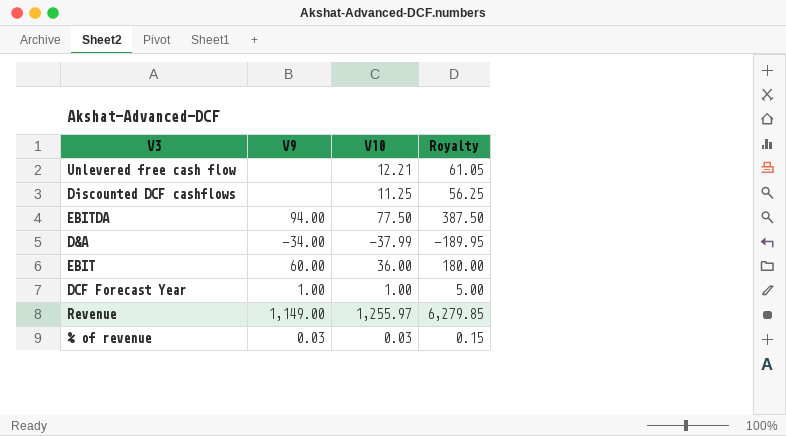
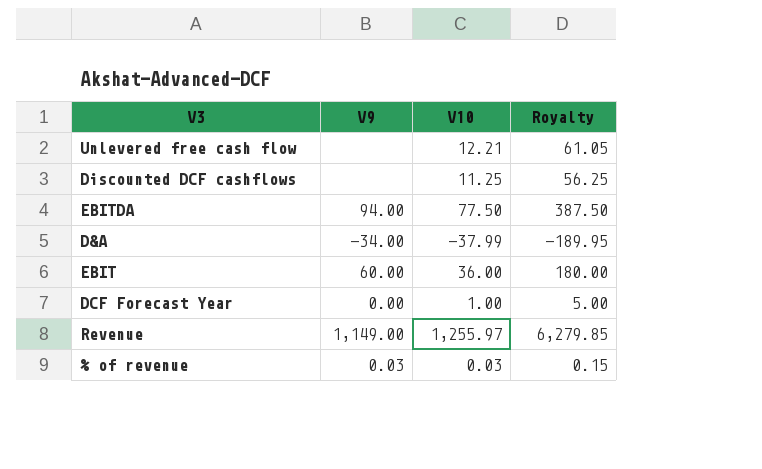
DCF Forecast Year | V9: 1.00 -> 0.00

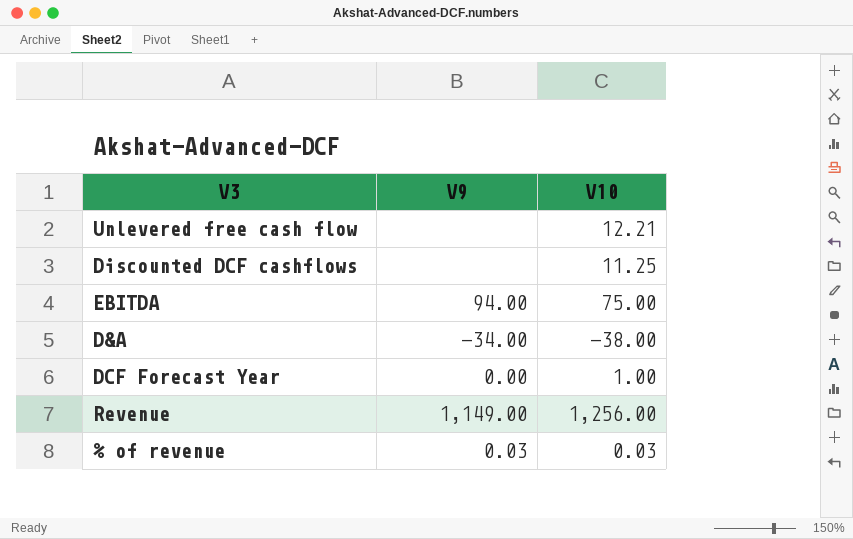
column Royalty | formula: [V10] * 5 -> none
row EBIT: 60.00 | 36.00 | 180.00 -> none
EBITDA | V10: 77.50 -> 75.00
D&A | V10: -37.99 -> -38.00
Revenue | V10: 1,255.97 -> 1,256.00

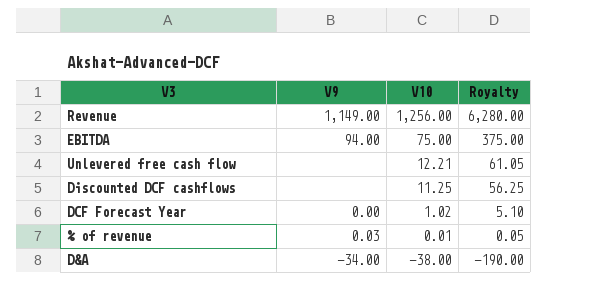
row order: none -> V10 descending
column Royalty | formula: none -> [V10] * 5
DCF Forecast Year | V10: 1.00 -> 1.02
% of revenue | V10: 0.03 -> 0.01

